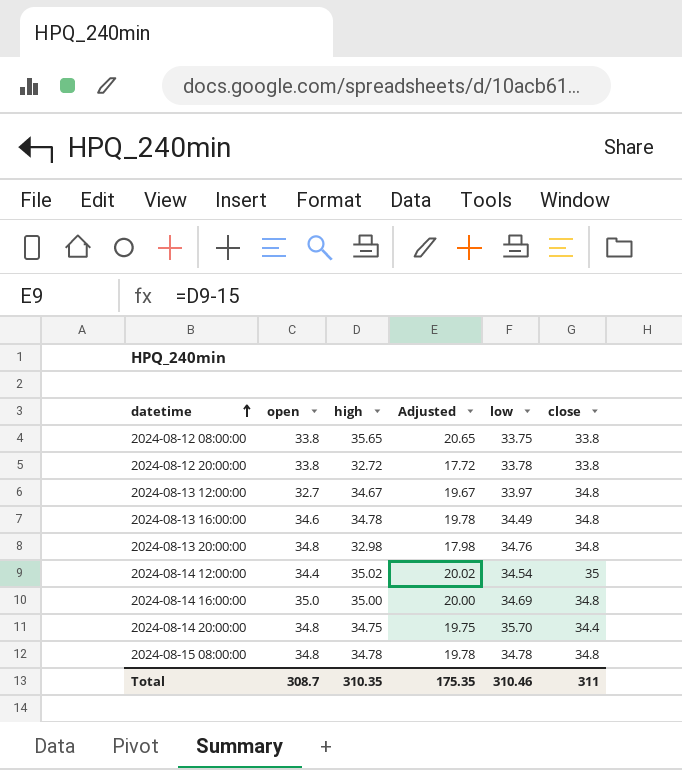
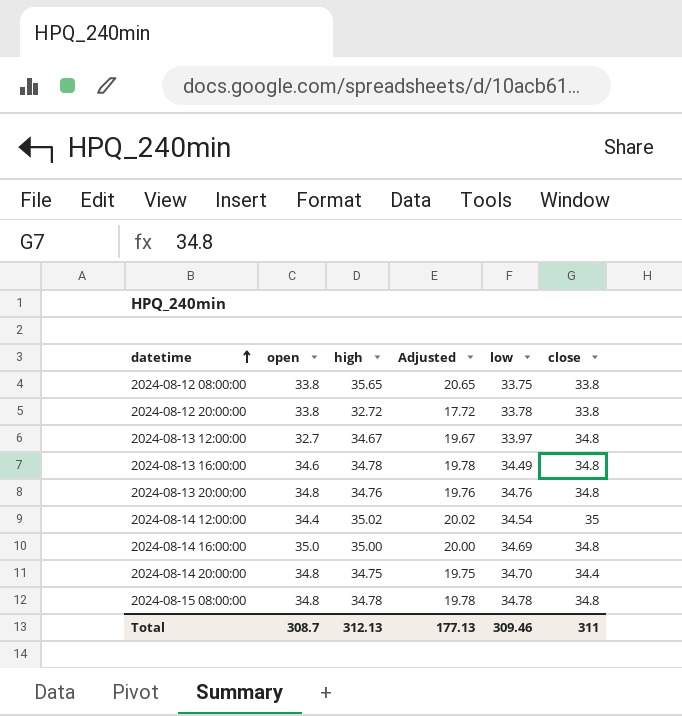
2024-08-13 20:00:00 | high: 32.98 -> 34.76
2024-08-13 20:00:00 | Adjusted: 17.98 -> 19.76
2024-08-14 20:00:00 | low: 35.70 -> 34.70
Total | high: 310.35 -> 312.13
Total | Adjusted: 175.35 -> 177.13
Total | low: 310.46 -> 309.46

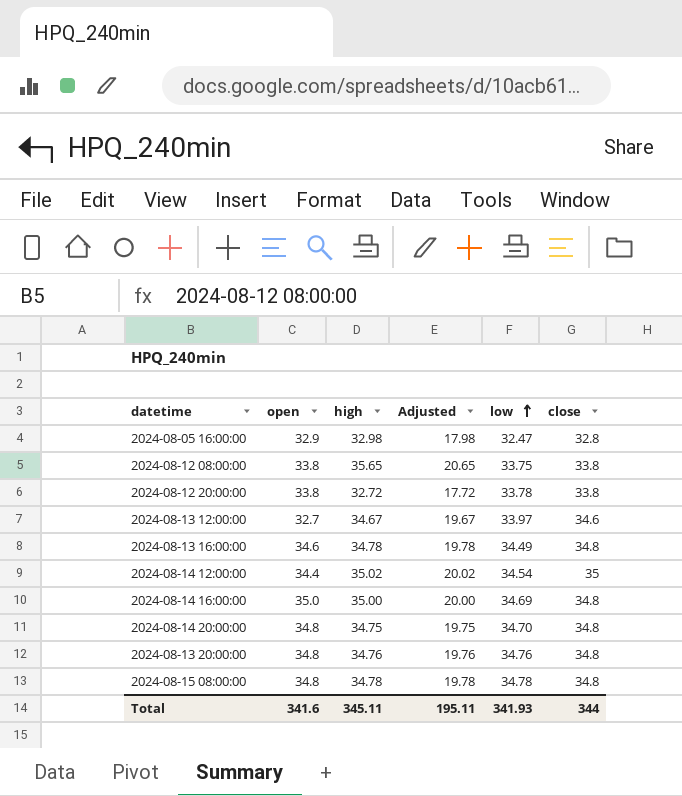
row order: datetime ascending -> low ascending
row 2024-08-05 16:00:00: none -> 32.9 | 32.98 | 17.98 | 32.47 | 32.8
2024-08-13 12:00:00 | close: 34.8 -> 34.6
2024-08-14 20:00:00 | close: 34.4 -> 34.8
Total | open: 308.7 -> 341.6
Total | high: 312.13 -> 345.11
Total | Adjusted: 177.13 -> 195.11
Total | low: 309.46 -> 341.93
Total | close: 311 -> 344

